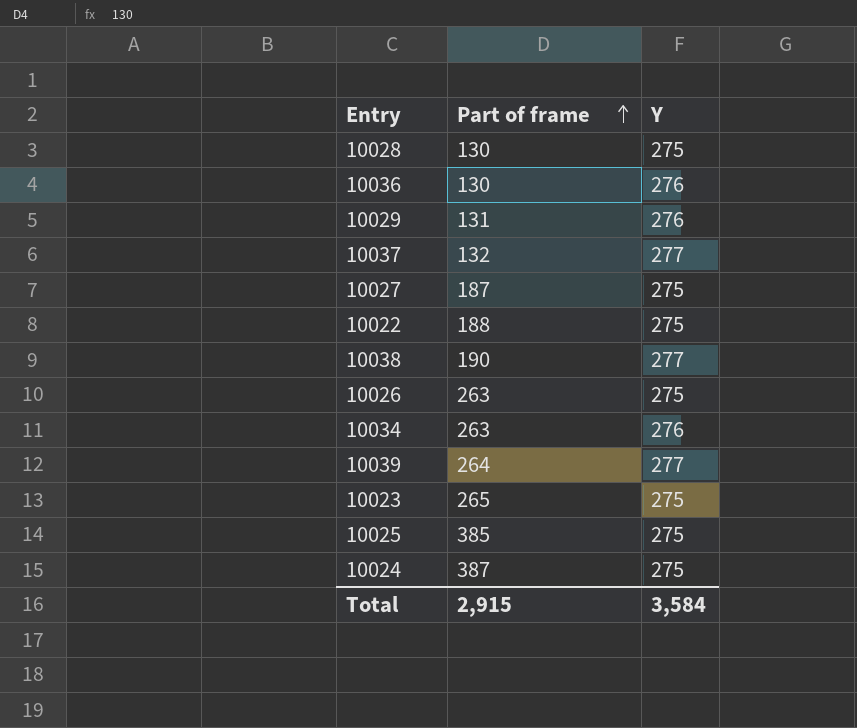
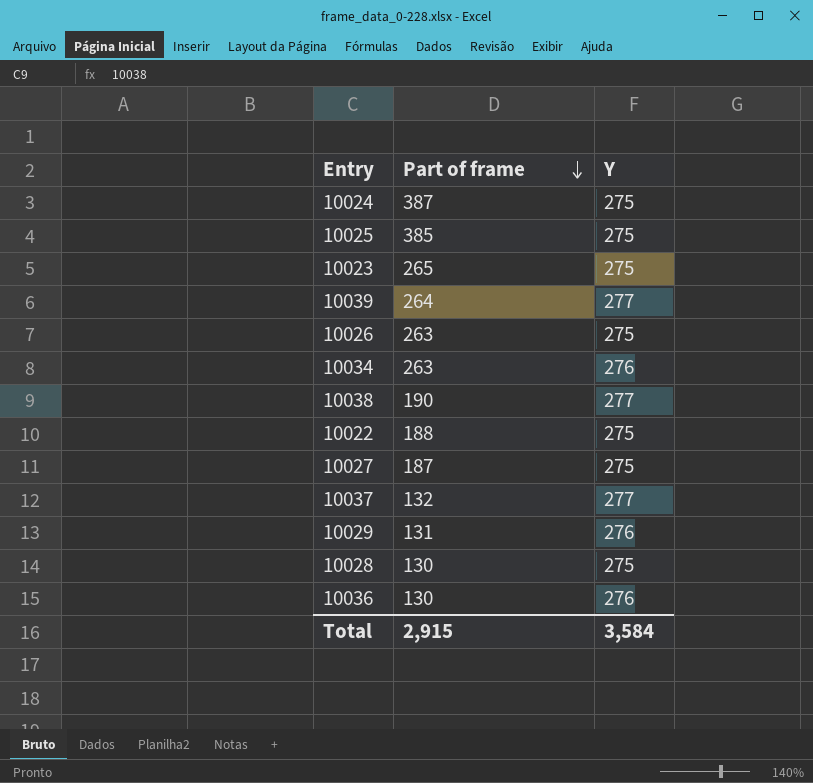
row order: Part of frame ascending -> Part of frame descending

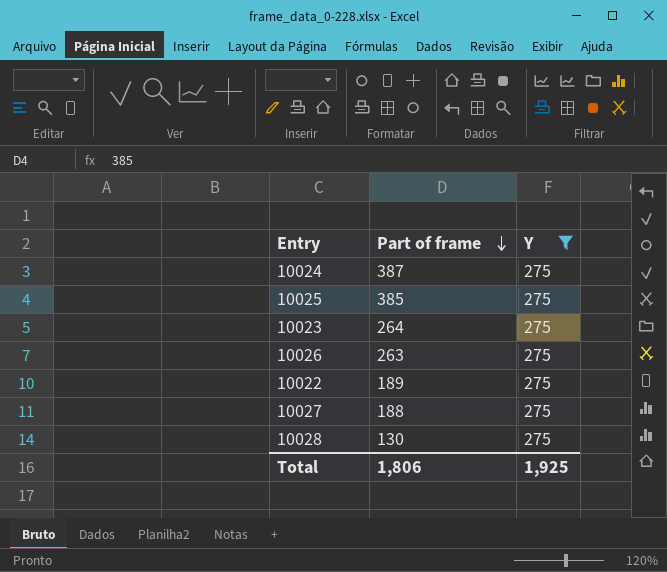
filter: none -> Y = 275
10023 | Part of frame: 265 -> 264
10022 | Part of frame: 188 -> 189
10027 | Part of frame: 187 -> 188
Total | Part of frame: 2,915 -> 1,806
Total | Y: 3,584 -> 1,925

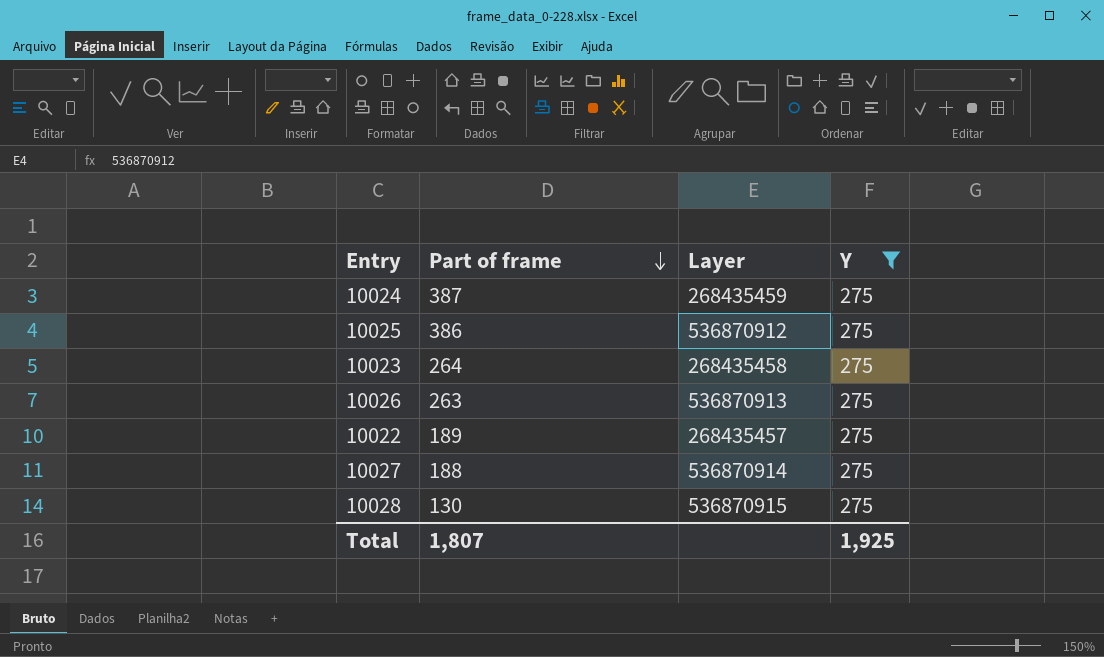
column Layer | position: none -> 3
10025 | Part of frame: 385 -> 386
Total | Part of frame: 1,806 -> 1,807

